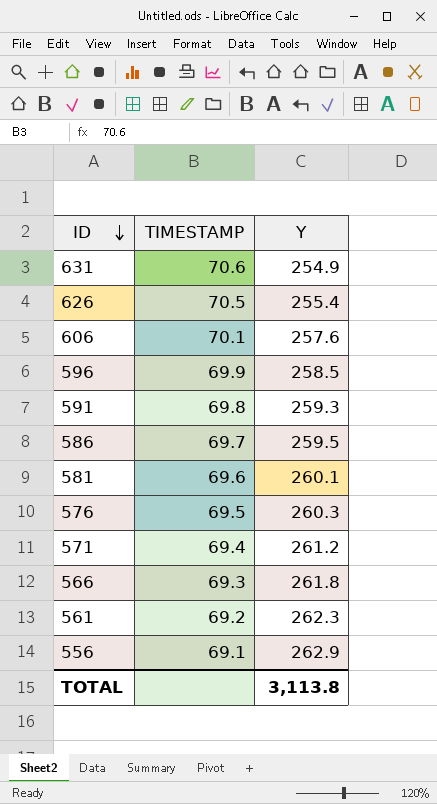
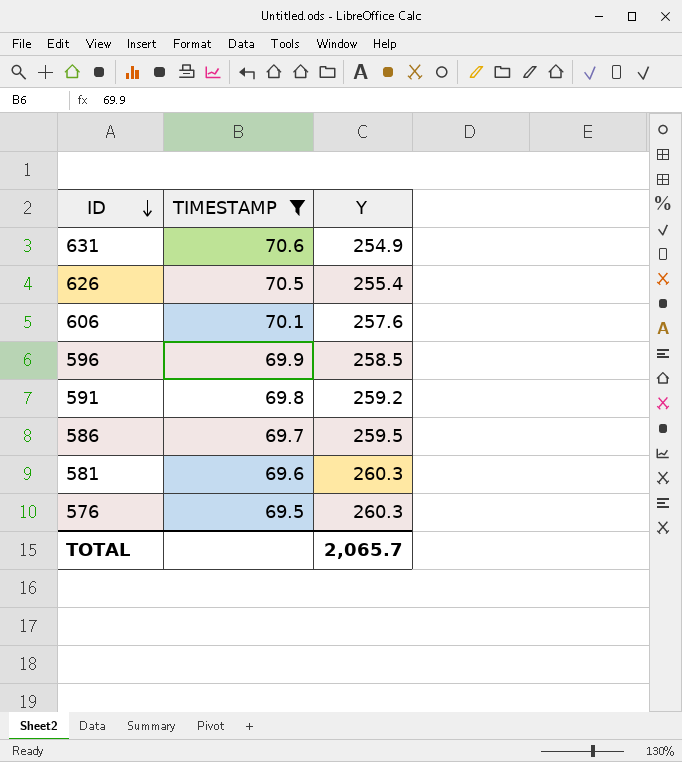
filter: none -> TIMESTAMP >= 69.5
591 | Y: 259.3 -> 259.2
581 | Y: 260.1 -> 260.3
TOTAL | Y: 3,113.8 -> 2,065.7

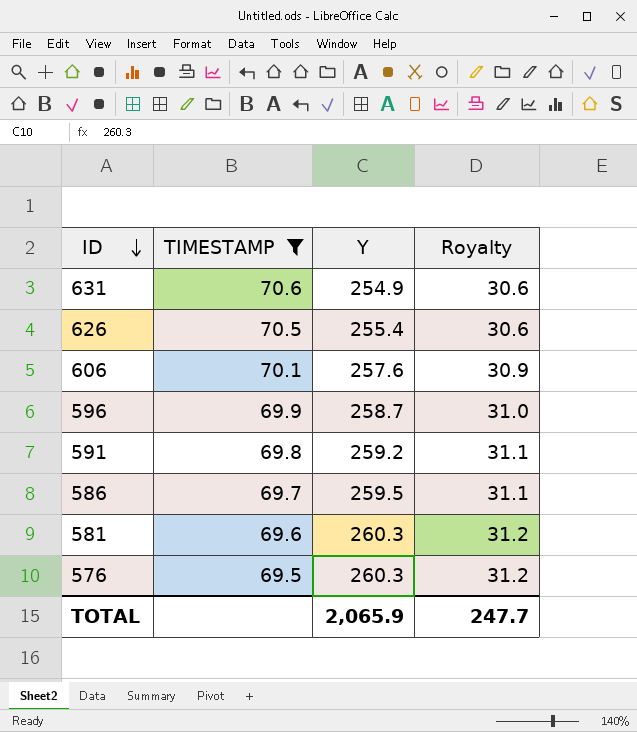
column Royalty | formula: none -> [Y] * 0.12
596 | Y: 258.5 -> 258.7
TOTAL | Y: 2,065.7 -> 2,065.9

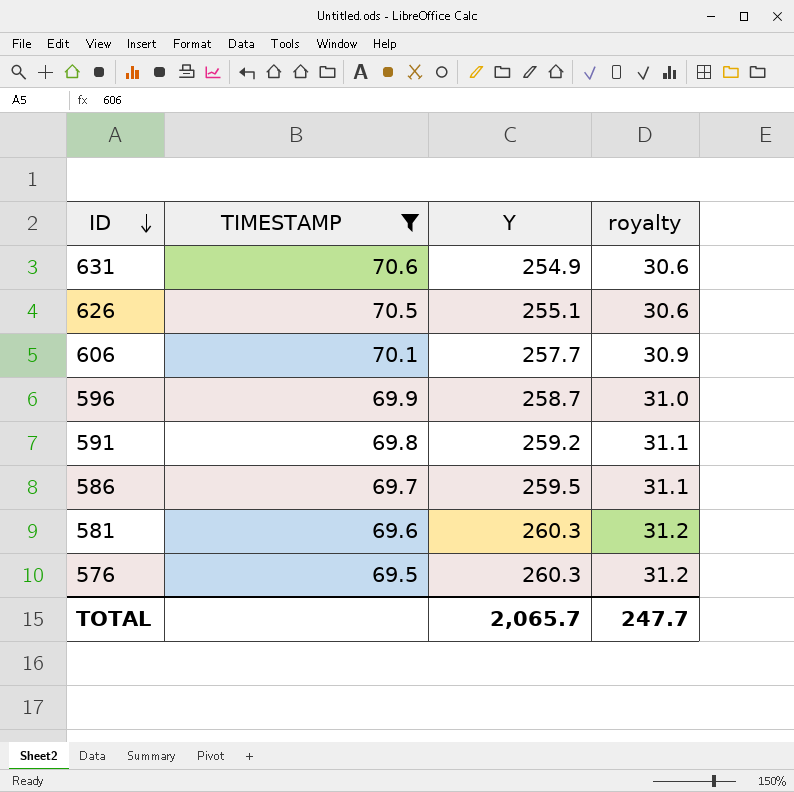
column name: Royalty -> royalty
626 | Y: 255.4 -> 255.1
606 | Y: 257.6 -> 257.7
TOTAL | Y: 2,065.9 -> 2,065.7

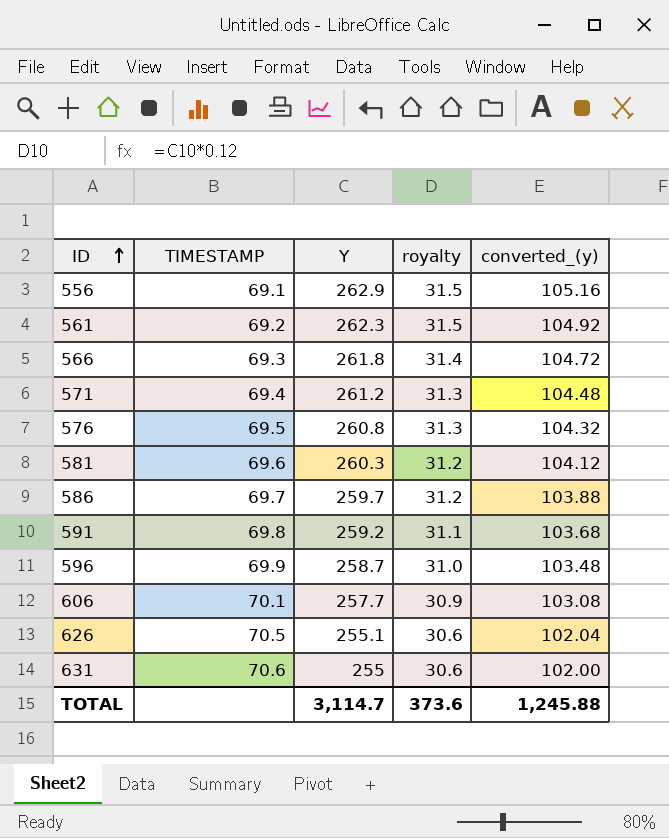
filter: TIMESTAMP >= 69.5 -> none
row order: ID descending -> ID ascending
column converted_(y) | formula: none -> [Y] * 0.4
576 | Y: 260.3 -> 260.8
576 | royalty: 31.2 -> 31.3
586 | Y: 259.5 -> 259.7
586 | royalty: 31.1 -> 31.2
631 | Y: 254.9 -> 255
TOTAL | Y: 2,065.7 -> 3,114.7
TOTAL | royalty: 247.7 -> 373.6

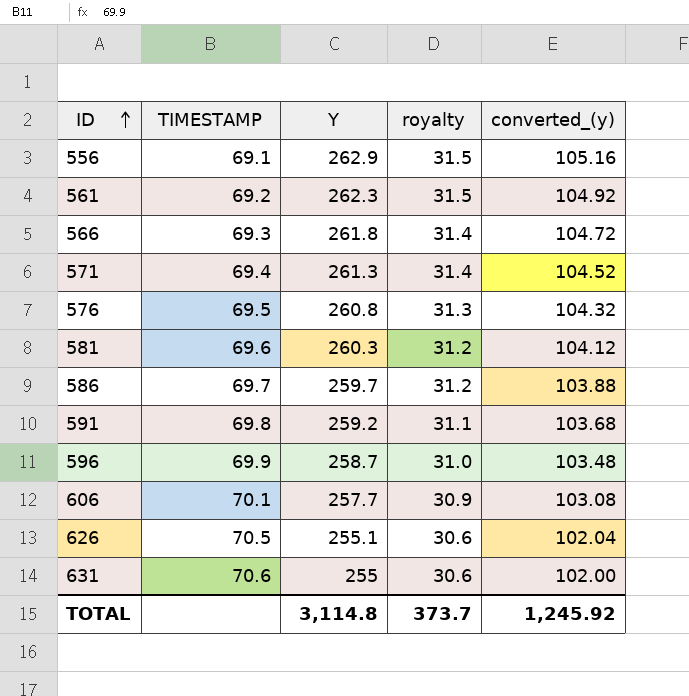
571 | Y: 261.2 -> 261.3
571 | royalty: 31.3 -> 31.4
571 | converted_(y): 104.48 -> 104.52
TOTAL | Y: 3,114.7 -> 3,114.8
TOTAL | royalty: 373.6 -> 373.7
TOTAL | converted_(y): 1,245.88 -> 1,245.92

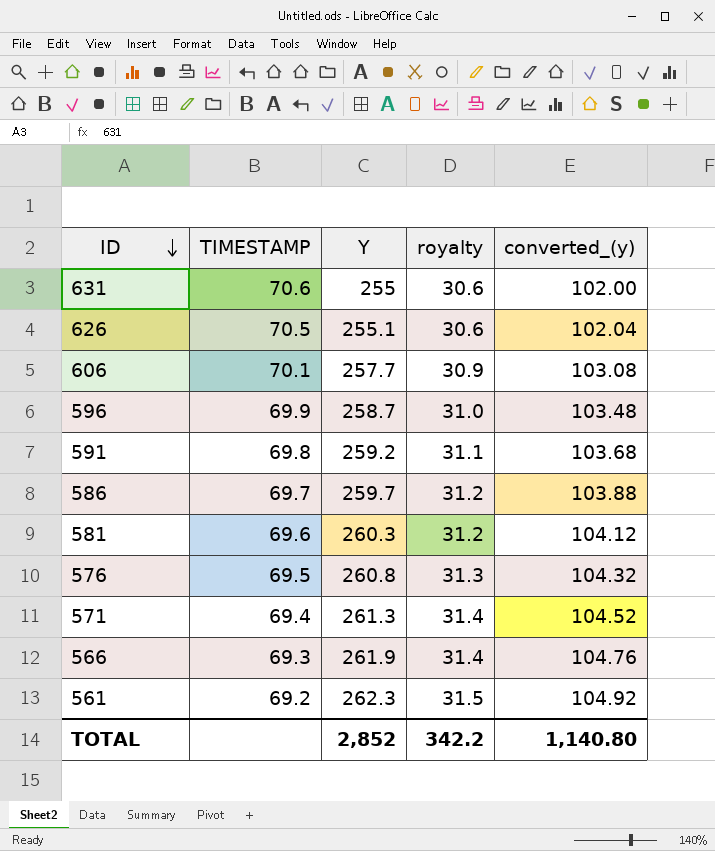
row order: ID ascending -> ID descending
row 556: 69.1 | 262.9 | 31.5 | 105.16 -> none
566 | Y: 261.8 -> 261.9
566 | converted_(y): 104.72 -> 104.76
TOTAL | Y: 3,114.8 -> 2,852
TOTAL | royalty: 373.7 -> 342.2
TOTAL | converted_(y): 1,245.92 -> 1,140.80

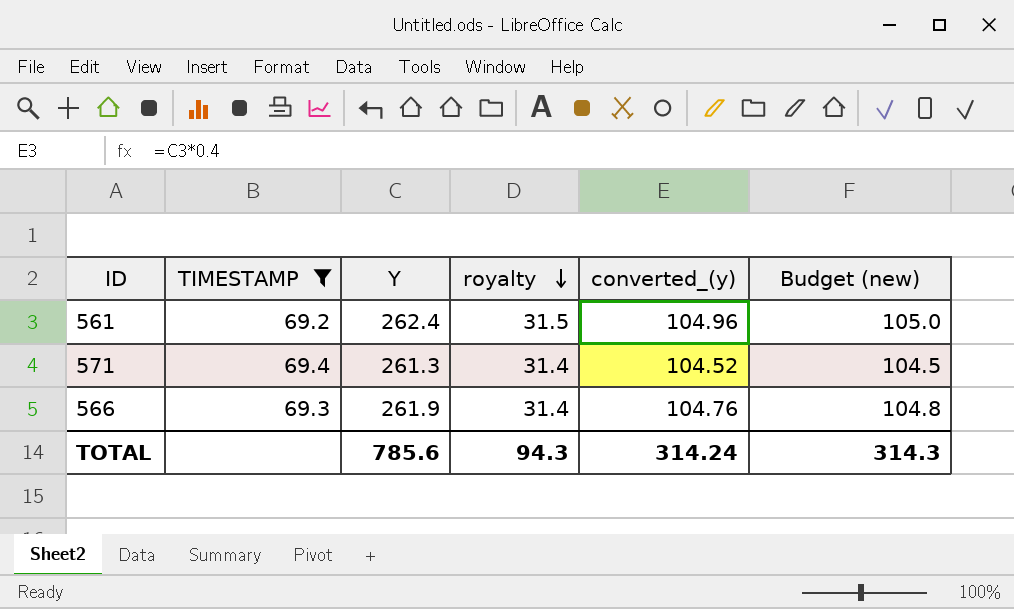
filter: none -> TIMESTAMP <= 69.4
row order: ID descending -> royalty descending
column Budget (new) | formula: none -> [Y] * 0.4
561 | Y: 262.3 -> 262.4
561 | converted_(y): 104.92 -> 104.96
TOTAL | Y: 2,852 -> 785.6
TOTAL | royalty: 342.2 -> 94.3
TOTAL | converted_(y): 1,140.80 -> 314.24

